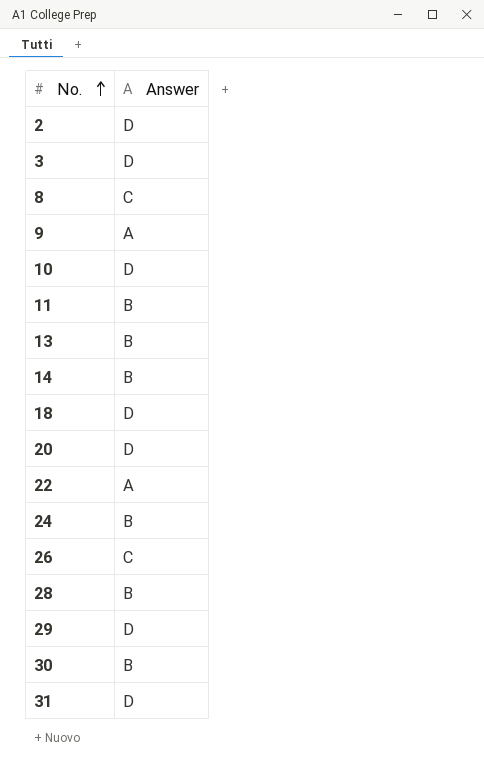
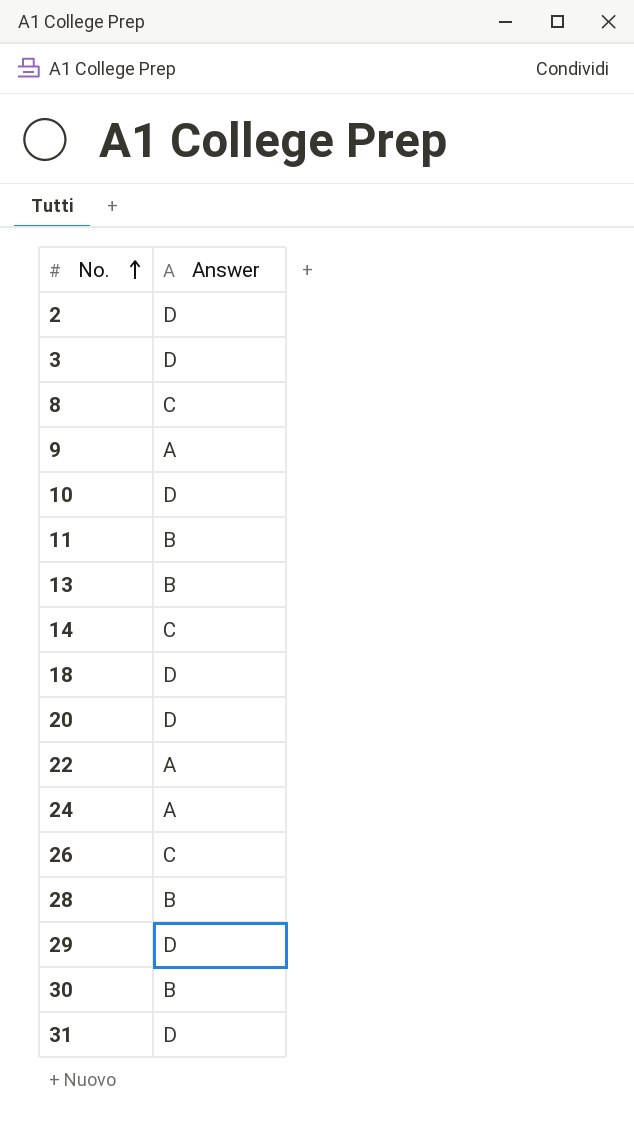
14 | Answer: B -> C
24 | Answer: B -> A

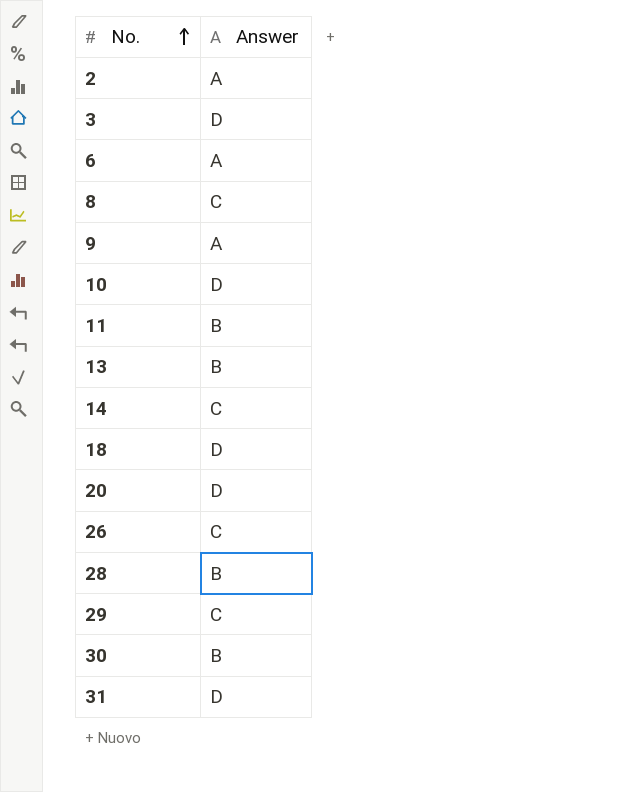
row 22: A -> none
row 24: A -> none
2 | Answer: D -> A
row 6: none -> A
29 | Answer: D -> C

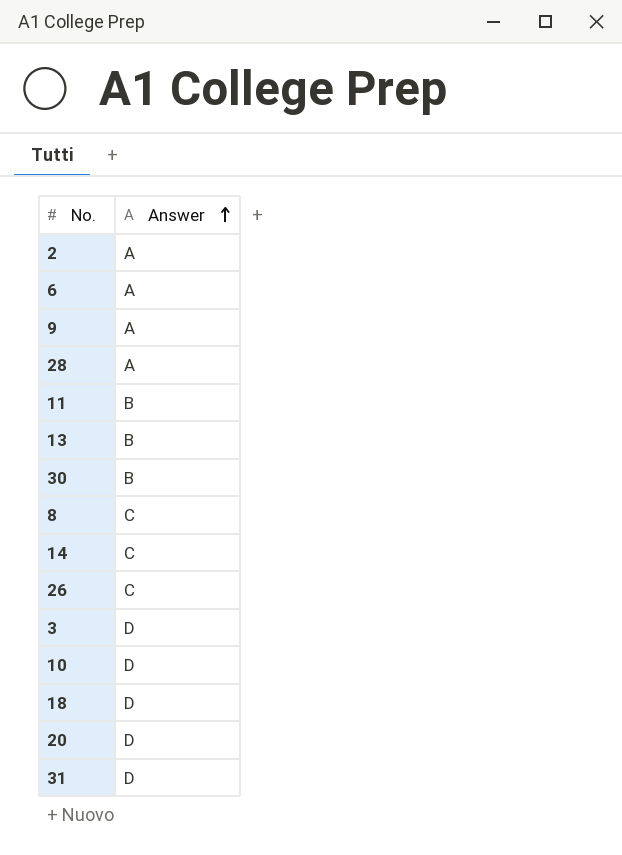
row order: No. ascending -> Answer ascending
row 29: C -> none
28 | Answer: B -> A

